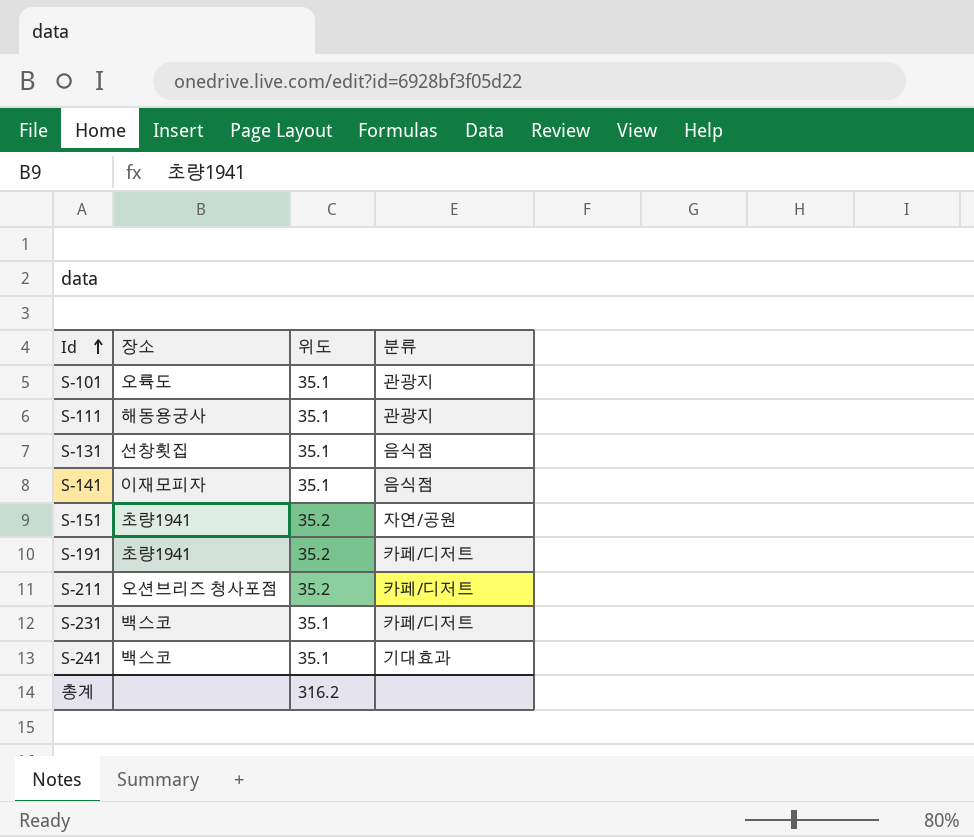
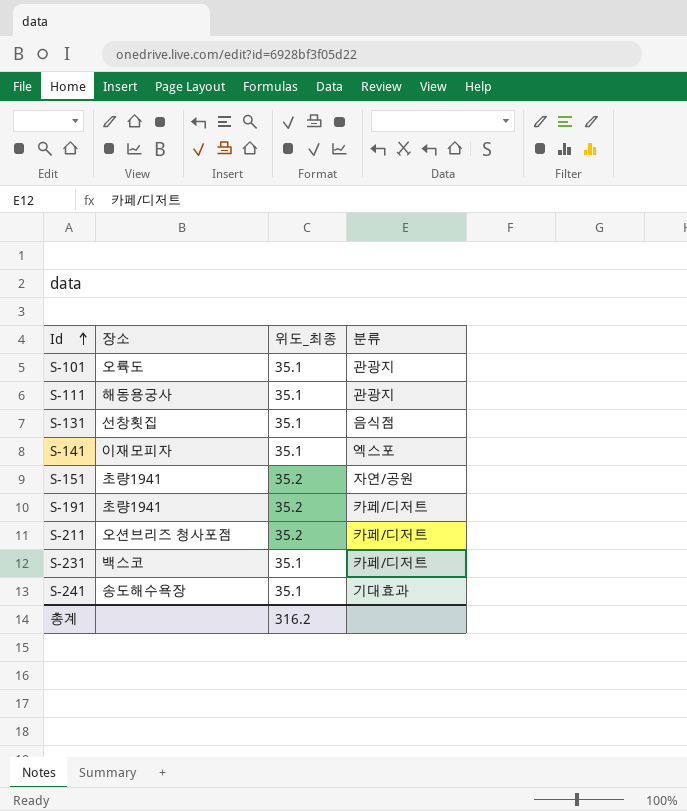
column name: 위도 -> 위도_최종
S-141 | 분류: 음식점 -> 엑스포
S-241 | 장소: 백스코 -> 송도해수욕장

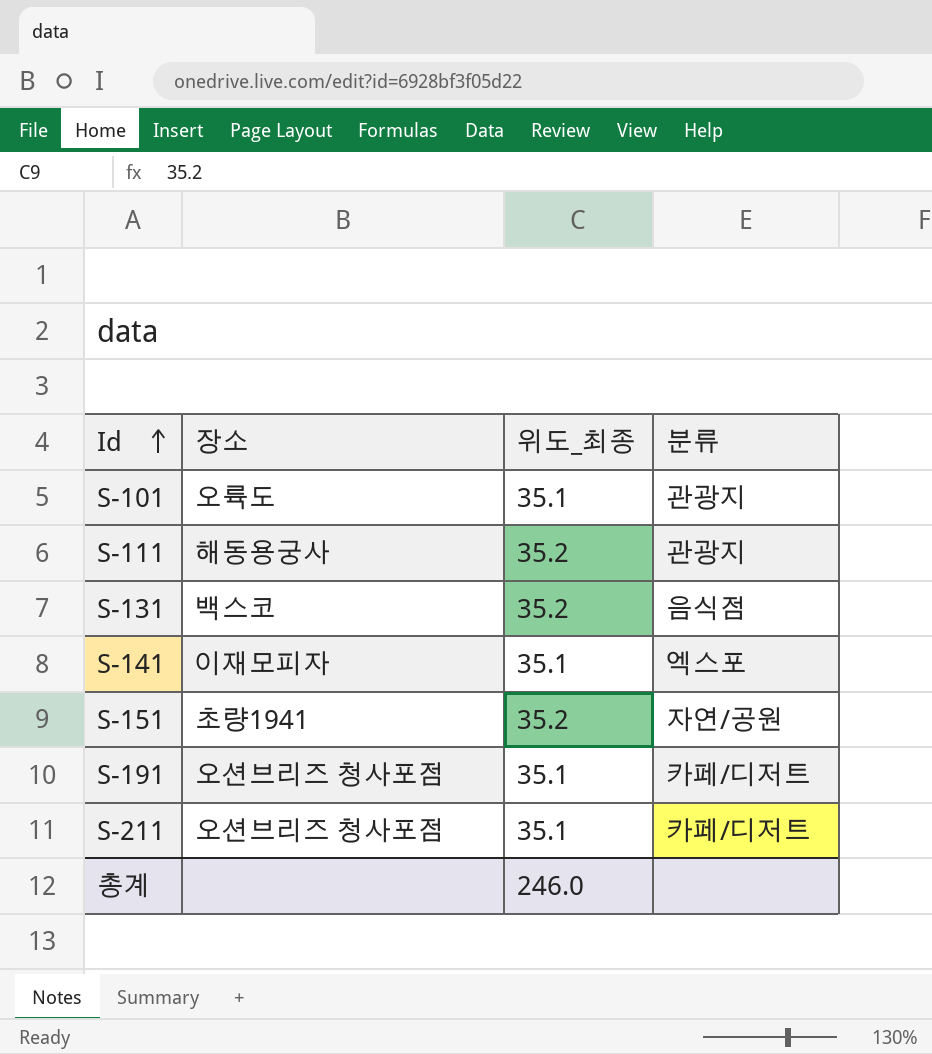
row S-231: 백스코 | 35.1 | 카페/디저트 -> none
row S-241: 송도해수욕장 | 35.1 | 기대효과 -> none
S-111 | 위도_최종: 35.1 -> 35.2
S-131 | 장소: 선창횟집 -> 백스코
S-131 | 위도_최종: 35.1 -> 35.2
S-191 | 장소: 초량1941 -> 오션브리즈 청사포점
S-191 | 위도_최종: 35.2 -> 35.1
S-211 | 위도_최종: 35.2 -> 35.1
총계 | 위도_최종: 316.2 -> 246.0

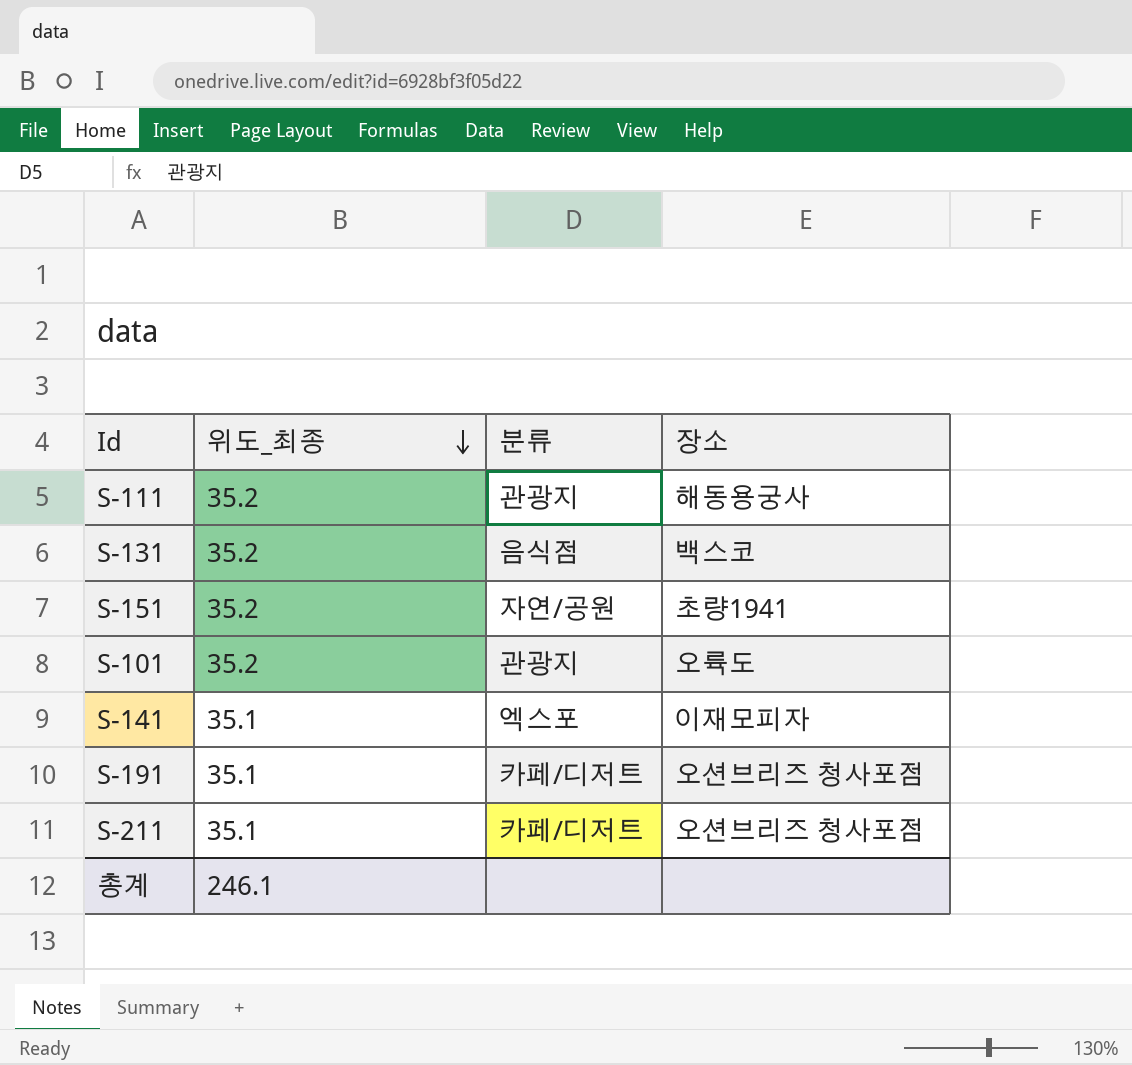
row order: Id ascending -> 위도_최종 descending
column 장소 | position: 2 -> 4
S-101 | 위도_최종: 35.1 -> 35.2
총계 | 위도_최종: 246.0 -> 246.1

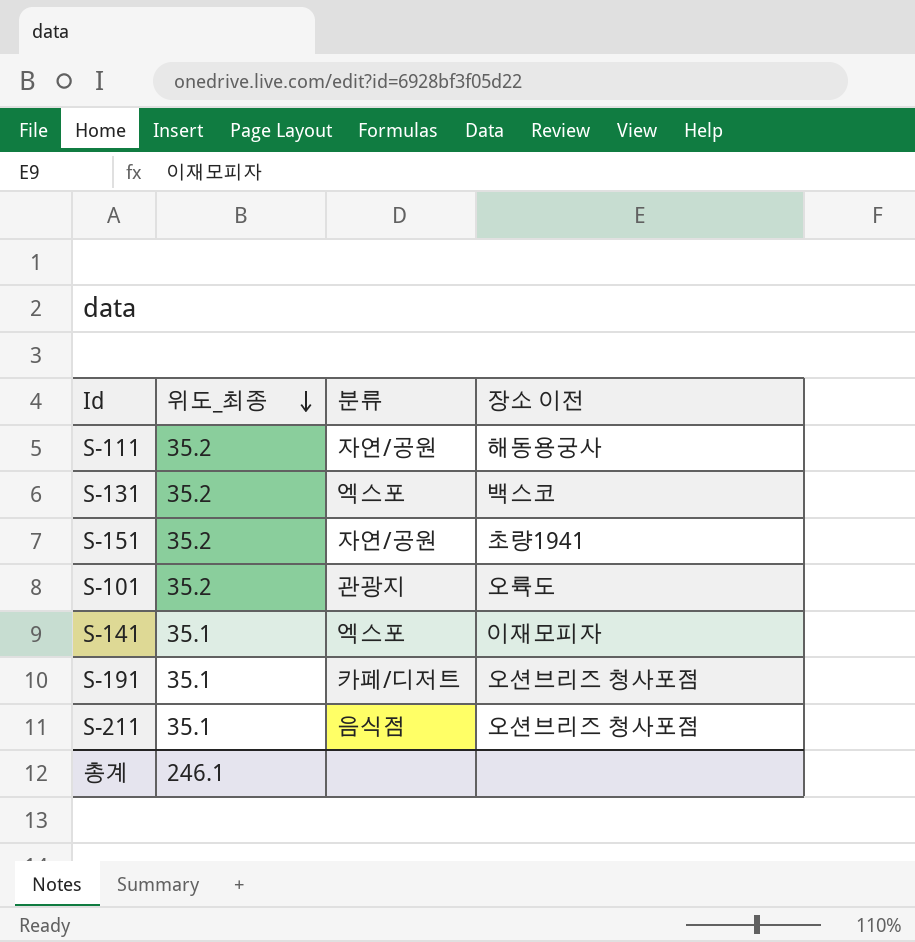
column name: 장소 -> 장소 이전
S-111 | 분류: 관광지 -> 자연/공원
S-131 | 분류: 음식점 -> 엑스포
S-211 | 분류: 카페/디저트 -> 음식점

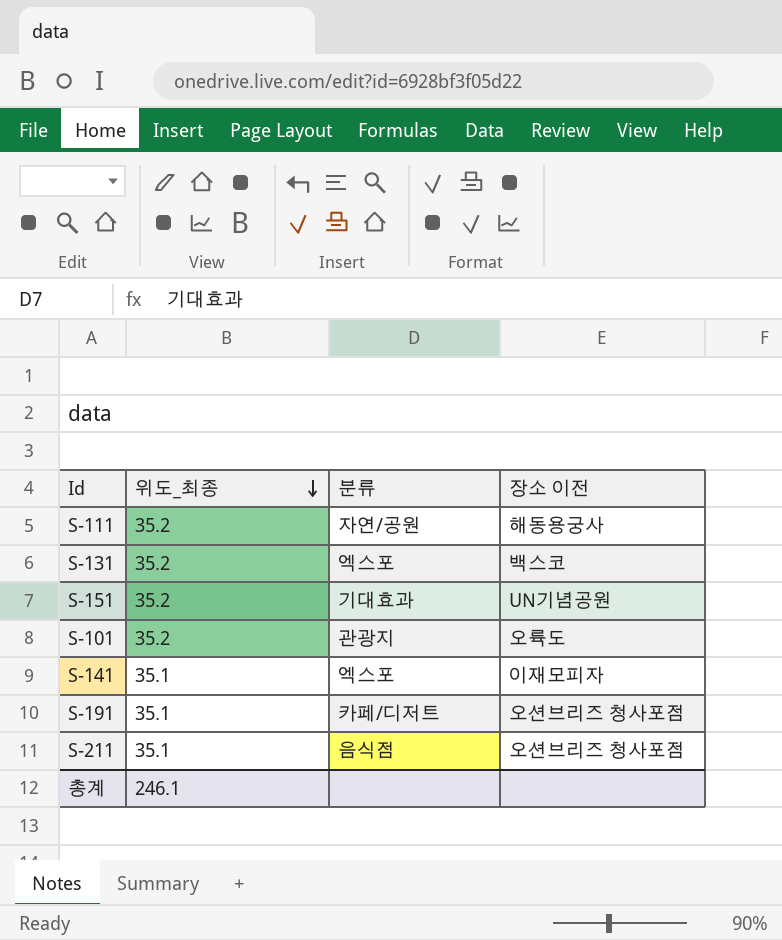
S-151 | 분류: 자연/공원 -> 기대효과
S-151 | 장소 이전: 초량1941 -> UN기념공원

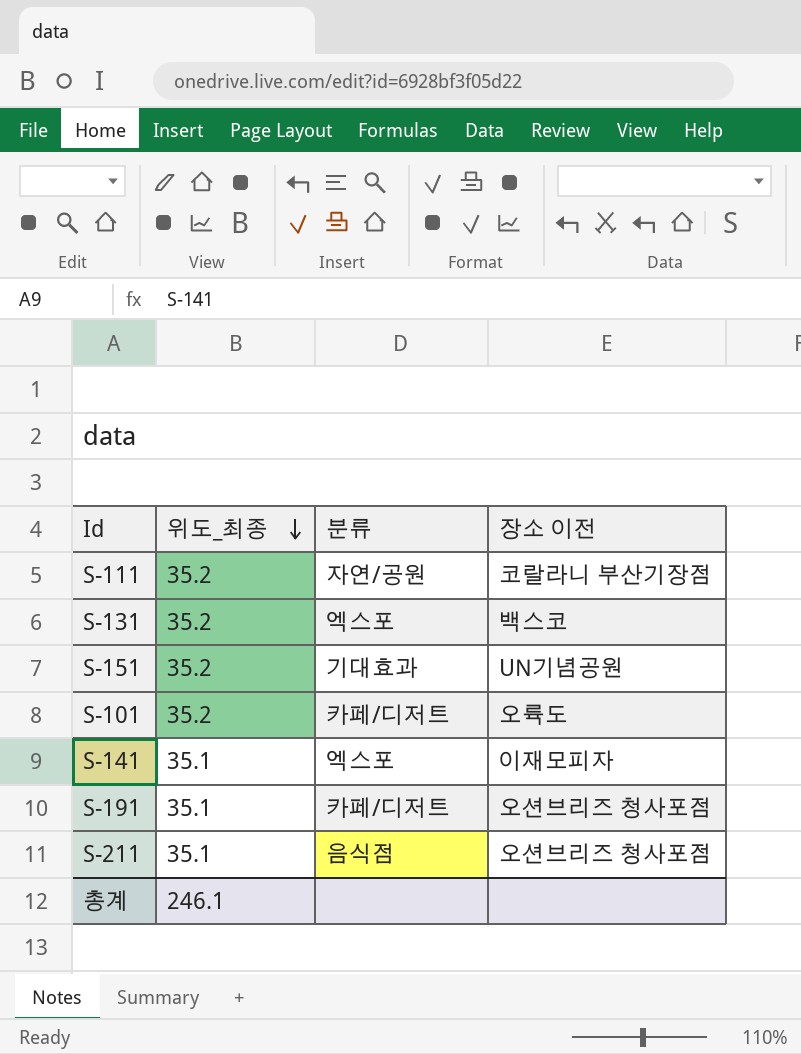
S-111 | 장소 이전: 해동용궁사 -> 코랄라니 부산기장점
S-101 | 분류: 관광지 -> 카페/디저트

